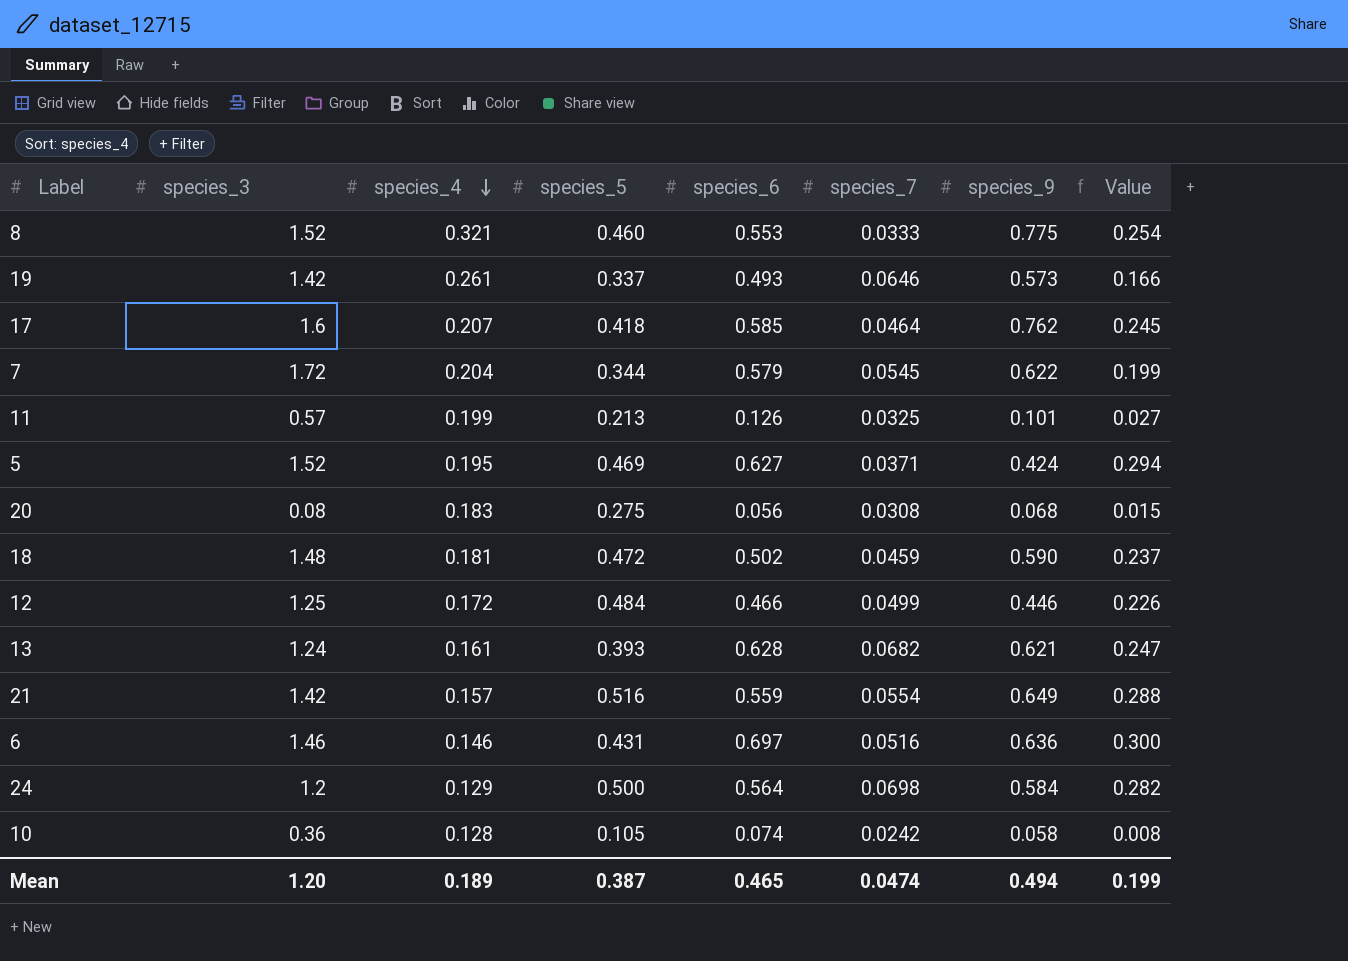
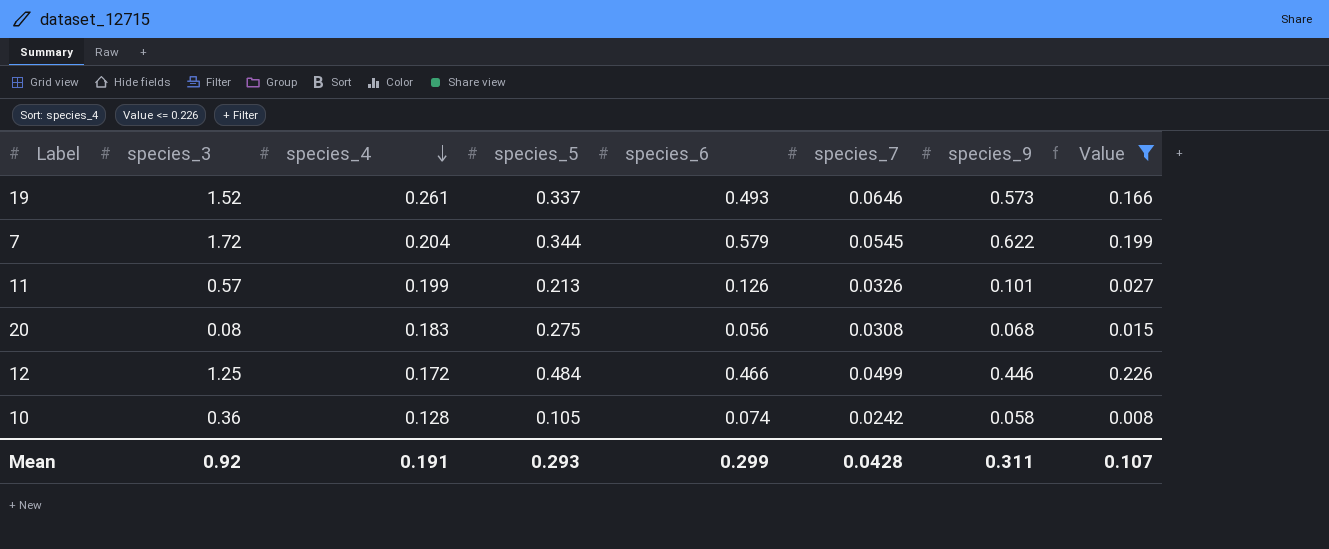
filter: none -> Value <= 0.226
19 | species_3: 1.42 -> 1.52
11 | species_7: 0.0325 -> 0.0326
Mean | species_3: 1.20 -> 0.92
Mean | species_4: 0.189 -> 0.191
Mean | species_5: 0.387 -> 0.293
Mean | species_6: 0.465 -> 0.299
Mean | species_7: 0.0474 -> 0.0428
Mean | species_9: 0.494 -> 0.311
Mean | Value: 0.199 -> 0.107

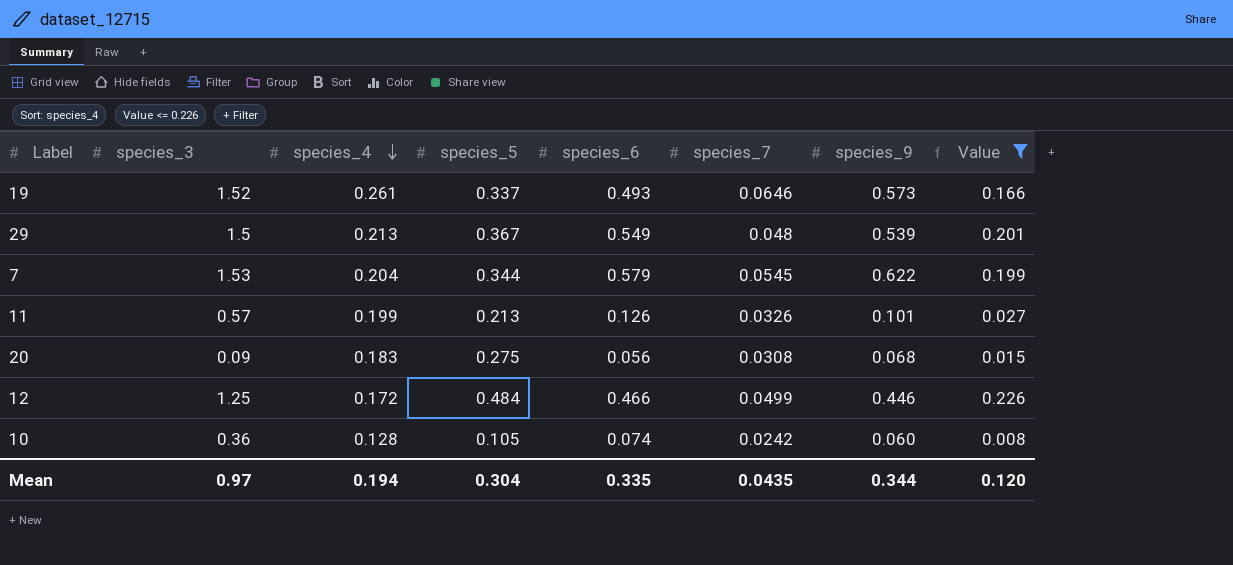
row 29: none -> 1.5 | 0.213 | 0.367 | 0.549 | 0.048 | 0.539 | 0.201
7 | species_3: 1.72 -> 1.53
20 | species_3: 0.08 -> 0.09
10 | species_9: 0.058 -> 0.060
Mean | species_3: 0.92 -> 0.97
Mean | species_4: 0.191 -> 0.194
Mean | species_5: 0.293 -> 0.304
Mean | species_6: 0.299 -> 0.335
Mean | species_7: 0.0428 -> 0.0435
Mean | species_9: 0.311 -> 0.344
Mean | Value: 0.107 -> 0.120

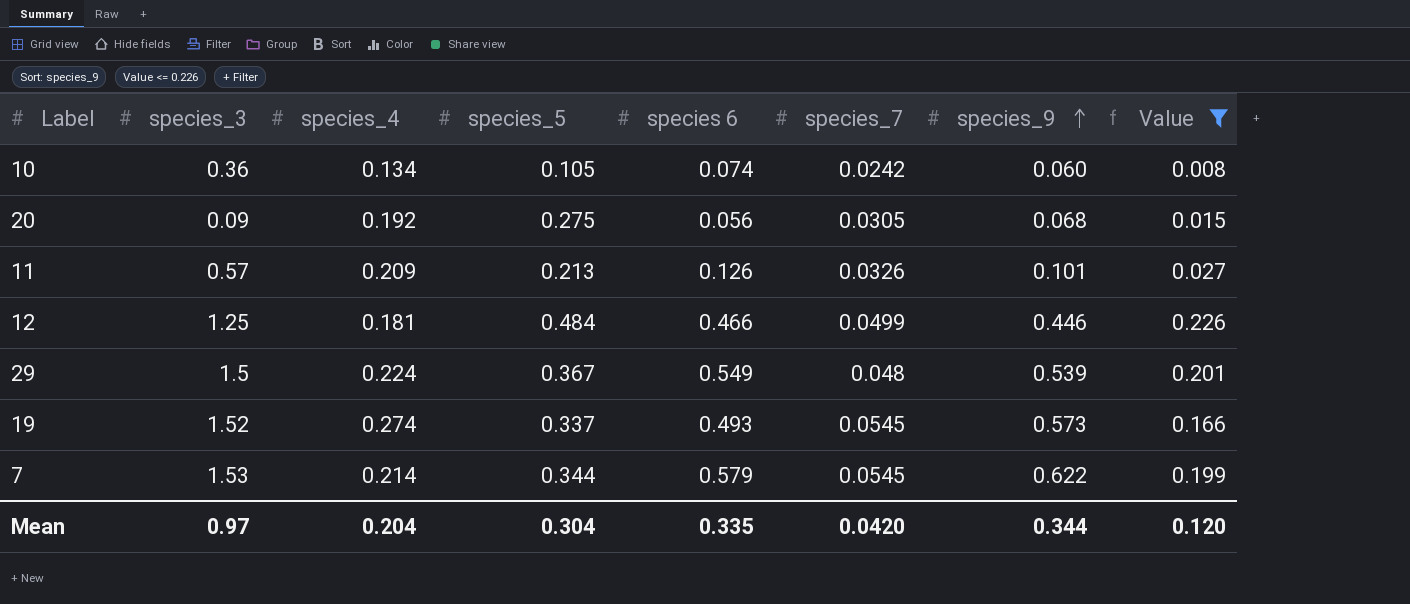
row order: species_4 descending -> species_9 ascending
column name: species_6 -> species 6
10 | species_4: 0.128 -> 0.134
20 | species_4: 0.183 -> 0.192
20 | species_7: 0.0308 -> 0.0305
11 | species_4: 0.199 -> 0.209
12 | species_4: 0.172 -> 0.181
29 | species_4: 0.213 -> 0.224
19 | species_4: 0.261 -> 0.274
19 | species_7: 0.0646 -> 0.0545
7 | species_4: 0.204 -> 0.214
Mean | species_4: 0.194 -> 0.204
Mean | species_7: 0.0435 -> 0.0420

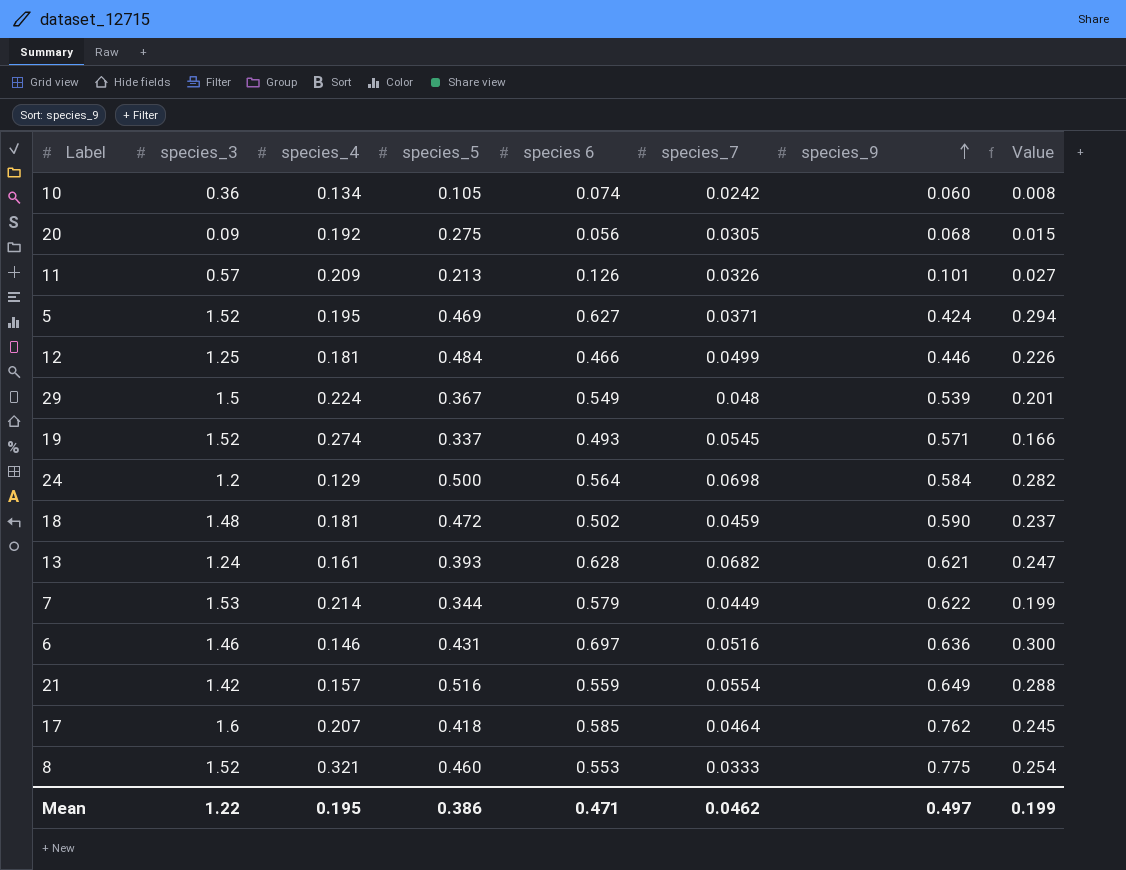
filter: Value <= 0.226 -> none
19 | species_9: 0.573 -> 0.571
7 | species_7: 0.0545 -> 0.0449
Mean | species_3: 0.97 -> 1.22
Mean | species_4: 0.204 -> 0.195
Mean | species_5: 0.304 -> 0.386
Mean | species 6: 0.335 -> 0.471
Mean | species_7: 0.0420 -> 0.0462
Mean | species_9: 0.344 -> 0.497
Mean | Value: 0.120 -> 0.199

